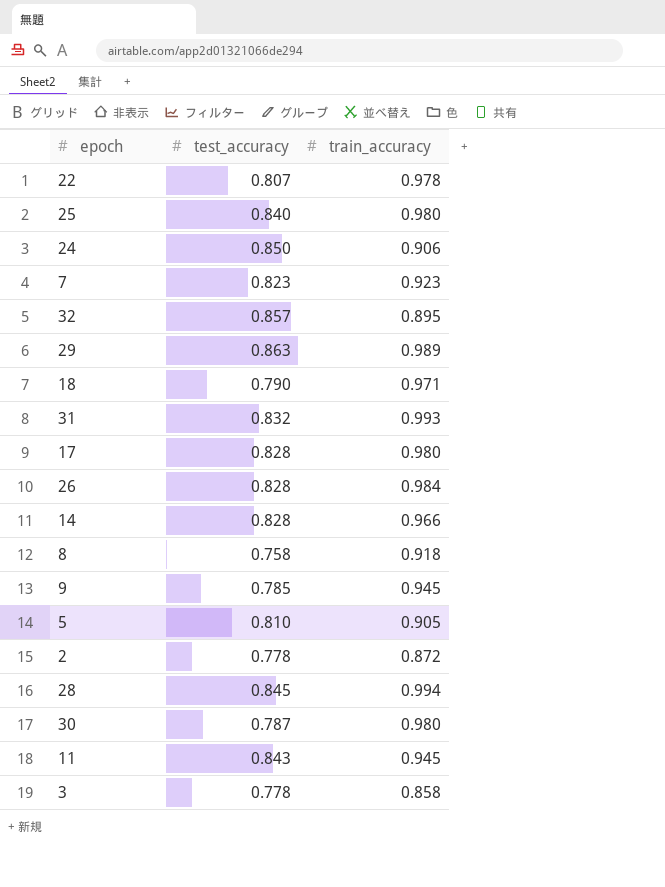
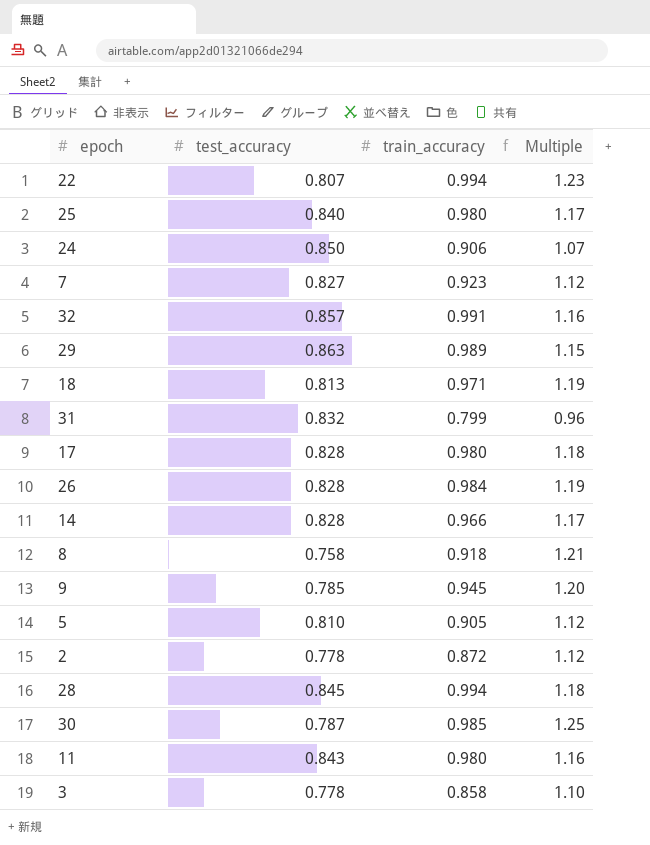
column Multiple | formula: none -> [train_accuracy] / [test_accuracy]
22 | train_accuracy: 0.978 -> 0.994
7 | test_accuracy: 0.823 -> 0.827
32 | train_accuracy: 0.895 -> 0.991
18 | test_accuracy: 0.790 -> 0.813
31 | train_accuracy: 0.993 -> 0.799
30 | train_accuracy: 0.980 -> 0.985
11 | train_accuracy: 0.945 -> 0.980

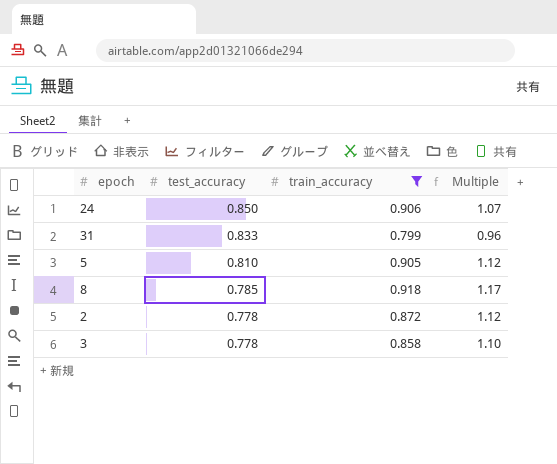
filter: none -> train_accuracy <= 0.918
row order: none -> test_accuracy descending
31 | test_accuracy: 0.832 -> 0.833
8 | test_accuracy: 0.758 -> 0.785
8 | Multiple: 1.21 -> 1.17

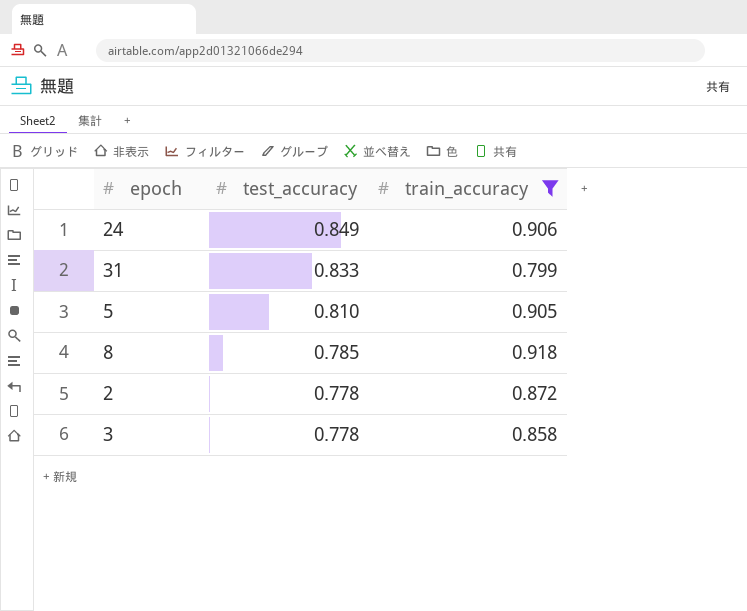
column Multiple | formula: [train_accuracy] / [test_accuracy] -> none
24 | test_accuracy: 0.850 -> 0.849

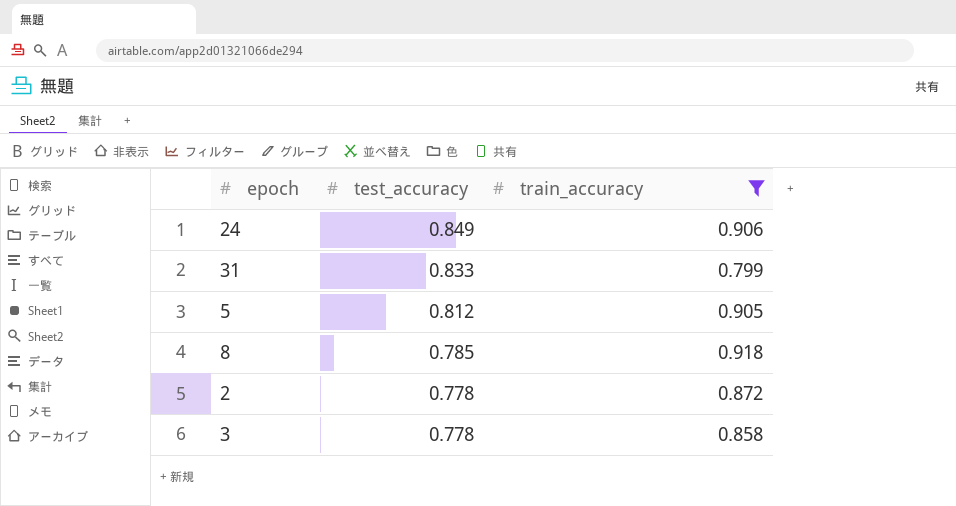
5 | test_accuracy: 0.810 -> 0.812

